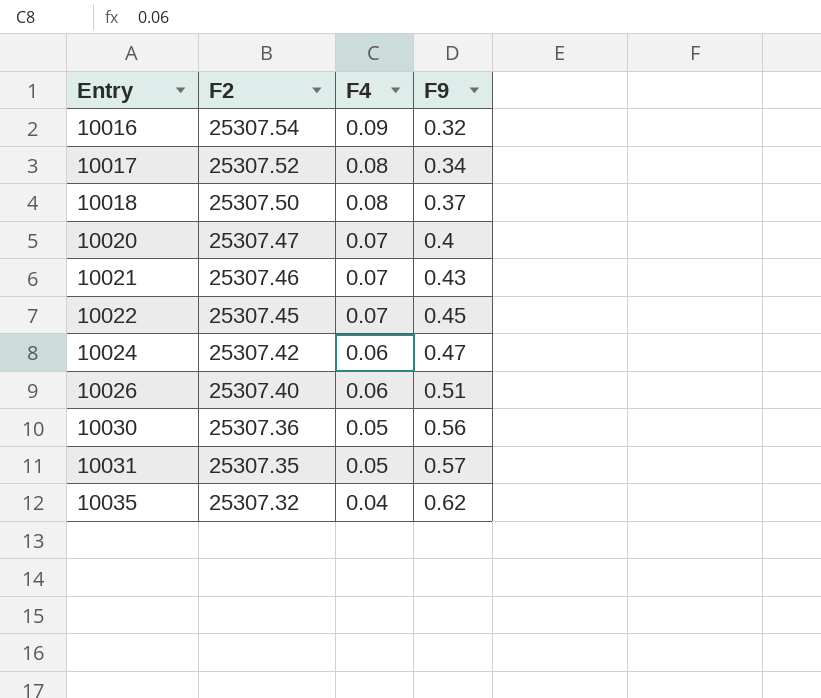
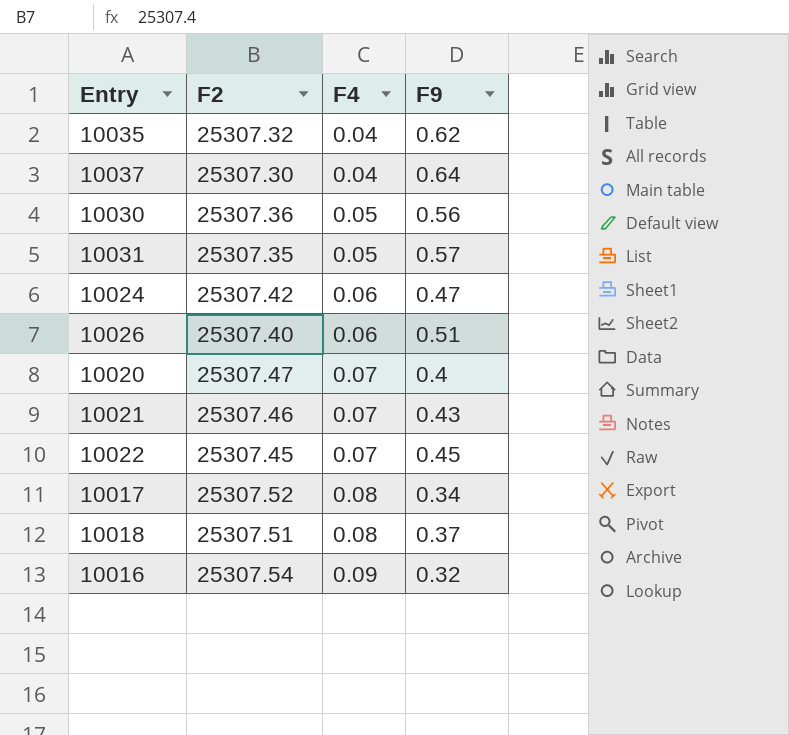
row order: Entry ascending -> F4 ascending
row 10037: none -> 25307.30 | 0.04 | 0.64
10018 | F2: 25307.50 -> 25307.51

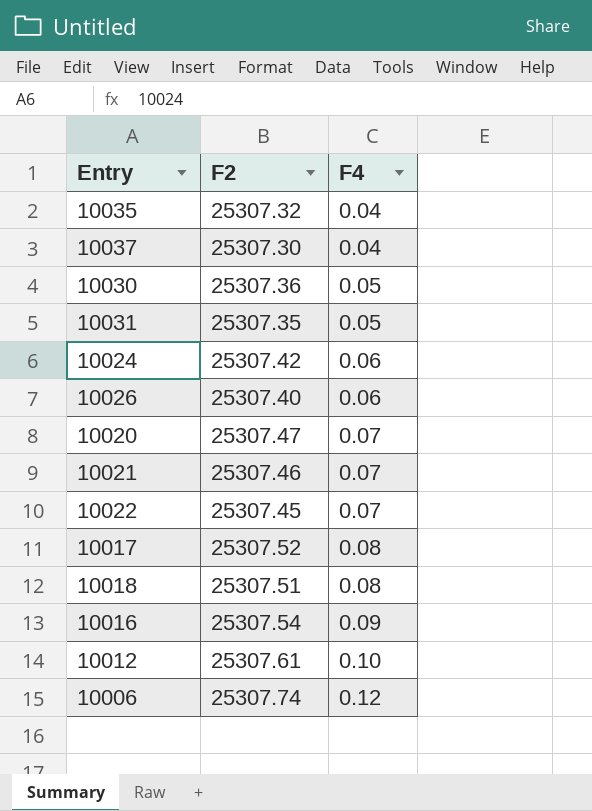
column F9 | position: 4 -> none
row 10012: none -> 25307.61 | 0.10
row 10006: none -> 25307.74 | 0.12

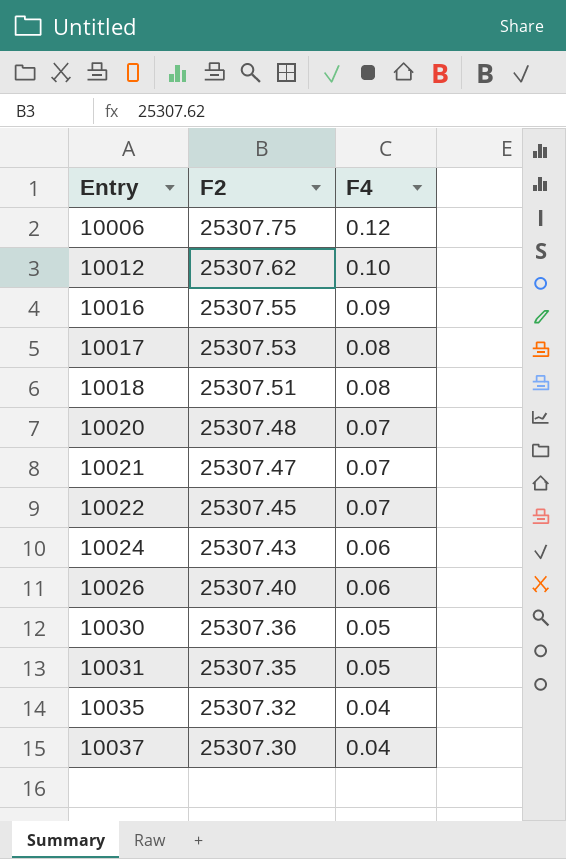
row order: F4 ascending -> Entry ascending
10006 | F2: 25307.74 -> 25307.75
10012 | F2: 25307.61 -> 25307.62
10016 | F2: 25307.54 -> 25307.55
10017 | F2: 25307.52 -> 25307.53
10020 | F2: 25307.47 -> 25307.48
10021 | F2: 25307.46 -> 25307.47
10024 | F2: 25307.42 -> 25307.43

